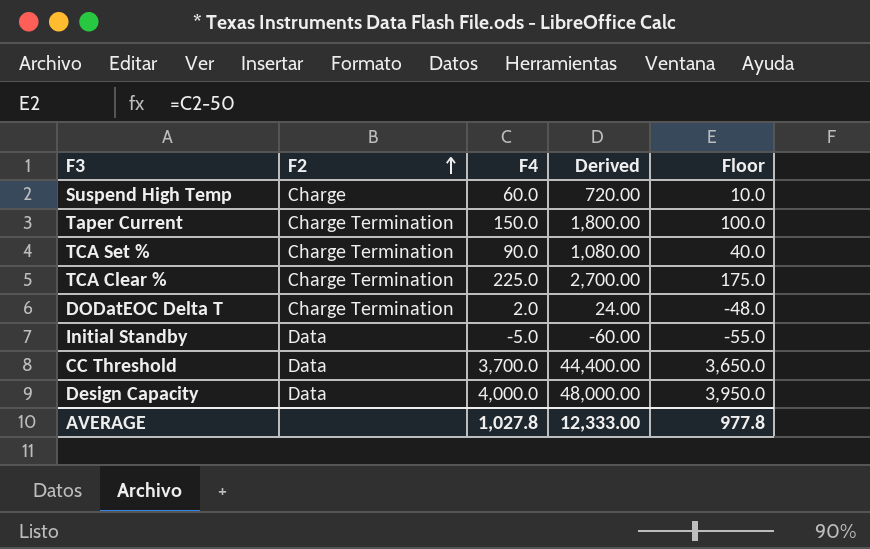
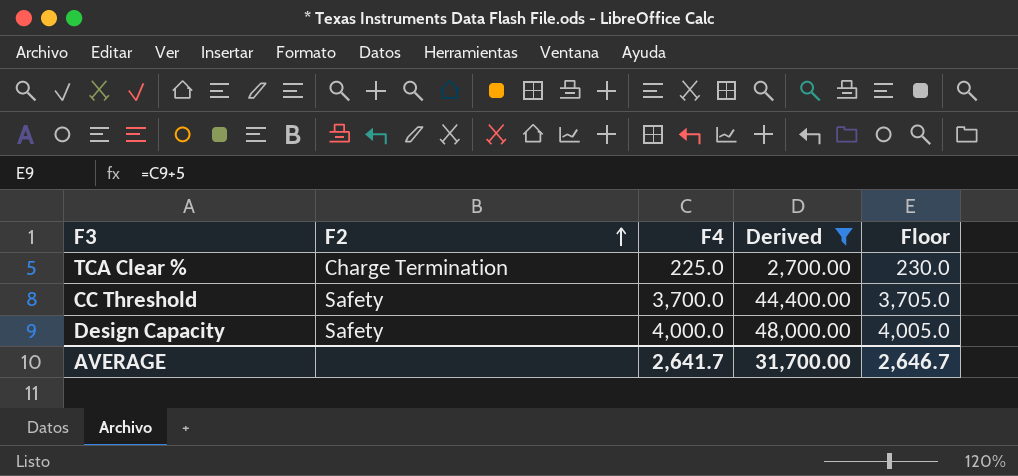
filter: none -> Derived >= 2,700.00
column Floor | formula: [F4] - 50 -> [F4] + 5
CC Threshold | F2: Data -> Safety
Design Capacity | F2: Data -> Safety
AVERAGE | F4: 1,027.8 -> 2,641.7
AVERAGE | Derived: 12,333.00 -> 31,700.00
AVERAGE | Floor: 977.8 -> 2,646.7

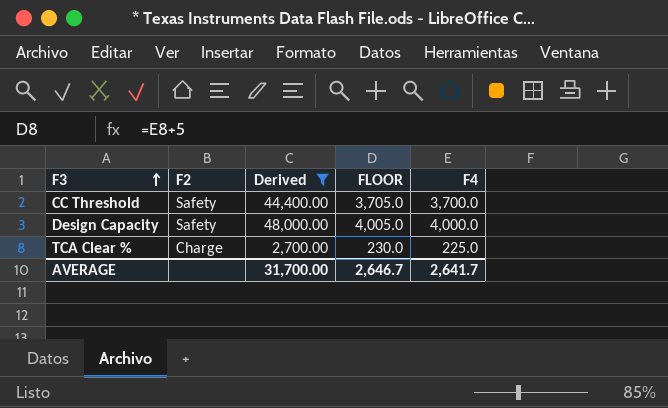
row order: F2 ascending -> F3 ascending
column name: Floor -> FLOOR
column F4 | position: 3 -> 5
TCA Clear % | F2: Charge Termination -> Charge

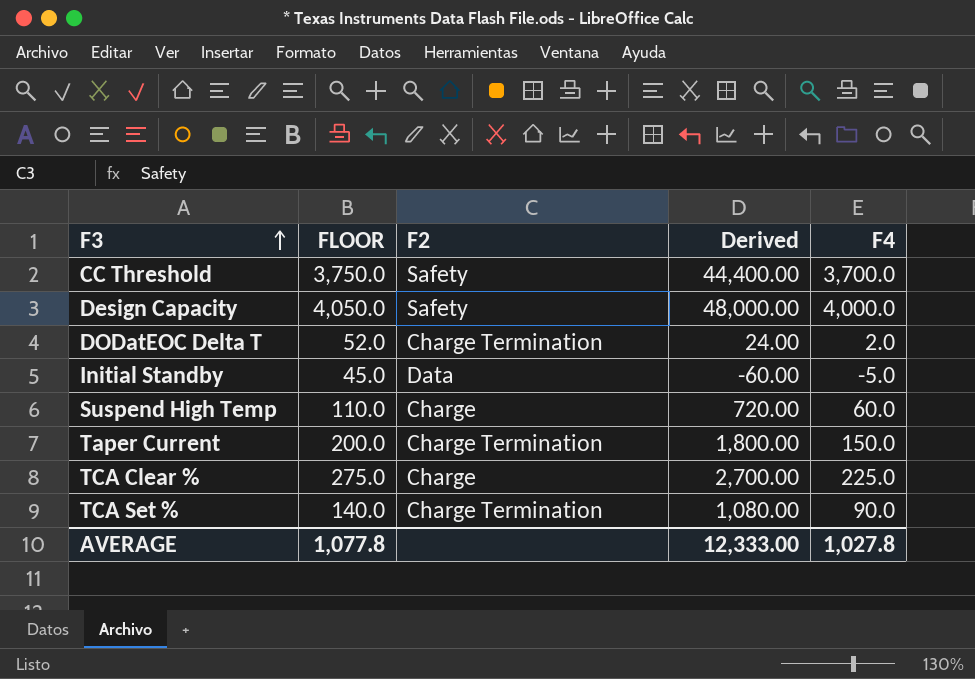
filter: Derived >= 2,700.00 -> none
column FLOOR | formula: [F4] + 5 -> [F4] + 50
column FLOOR | position: 4 -> 2
AVERAGE | FLOOR: 2,646.7 -> 1,077.8
AVERAGE | Derived: 31,700.00 -> 12,333.00
AVERAGE | F4: 2,641.7 -> 1,027.8

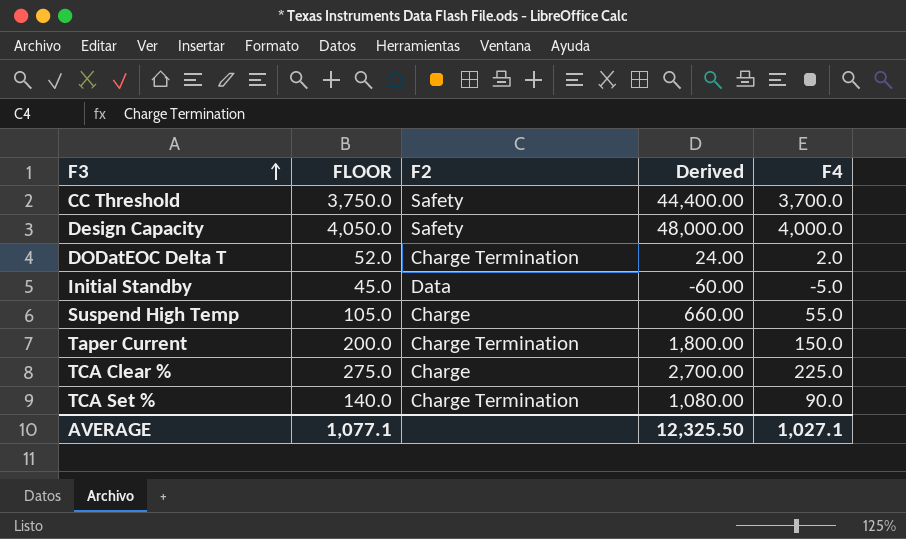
Suspend High Temp | FLOOR: 110.0 -> 105.0
Suspend High Temp | Derived: 720.00 -> 660.00
Suspend High Temp | F4: 60.0 -> 55.0
AVERAGE | FLOOR: 1,077.8 -> 1,077.1
AVERAGE | Derived: 12,333.00 -> 12,325.50
AVERAGE | F4: 1,027.8 -> 1,027.1

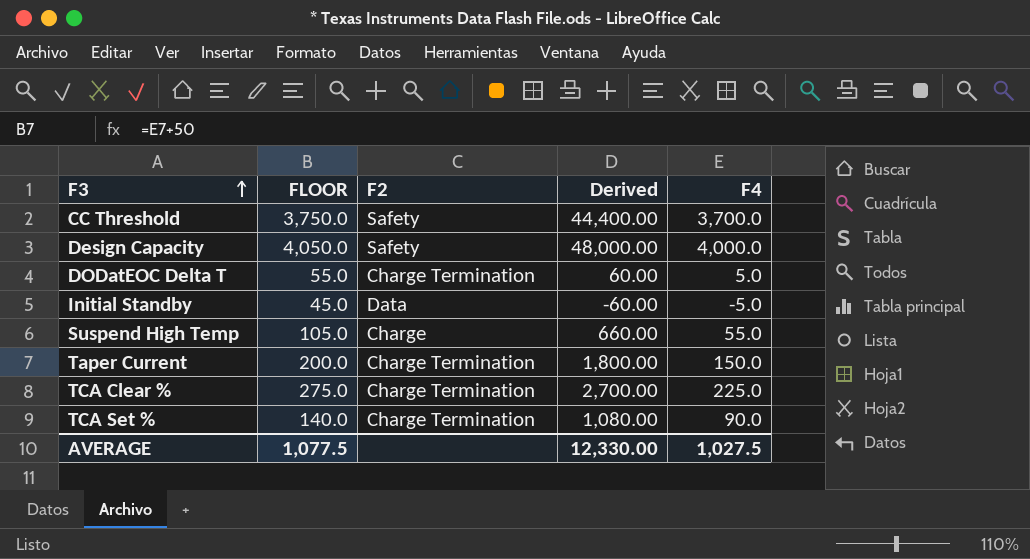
DODatEOC Delta T | FLOOR: 52.0 -> 55.0
DODatEOC Delta T | Derived: 24.00 -> 60.00
DODatEOC Delta T | F4: 2.0 -> 5.0
TCA Clear % | F2: Charge -> Charge Termination
AVERAGE | FLOOR: 1,077.1 -> 1,077.5
AVERAGE | Derived: 12,325.50 -> 12,330.00
AVERAGE | F4: 1,027.1 -> 1,027.5

